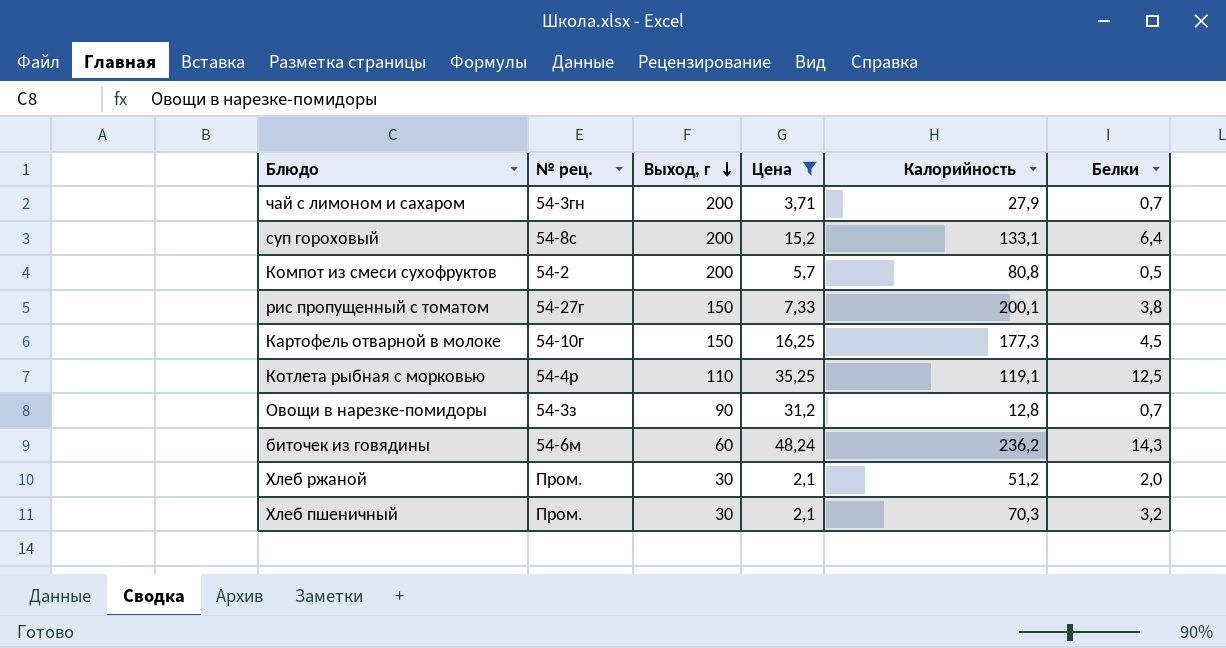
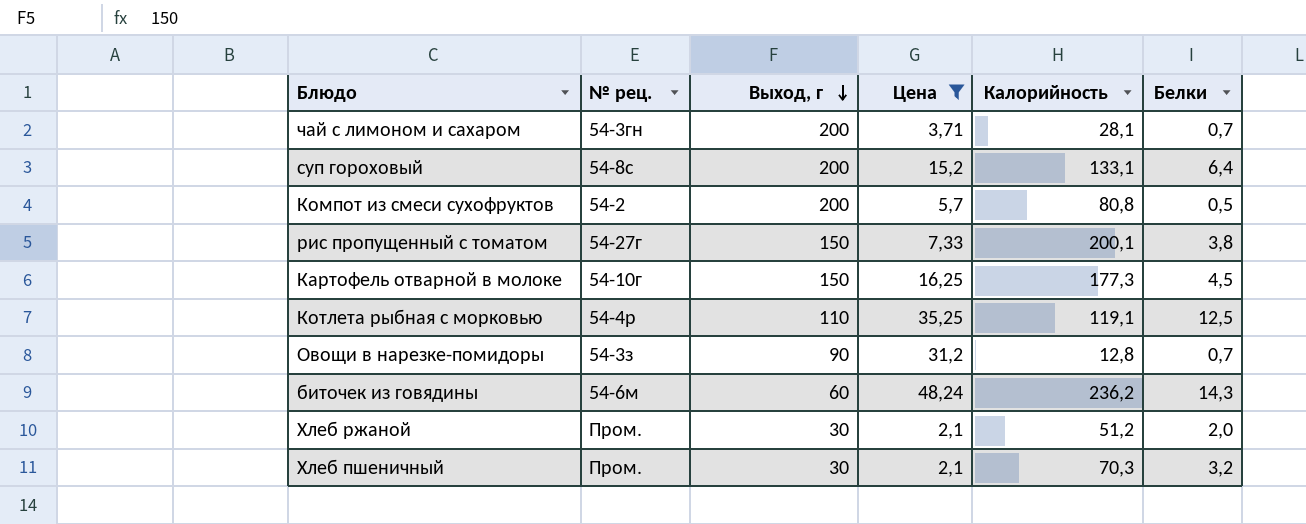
чай с лимоном и сахаром | Калорийность: 27,9 -> 28,1

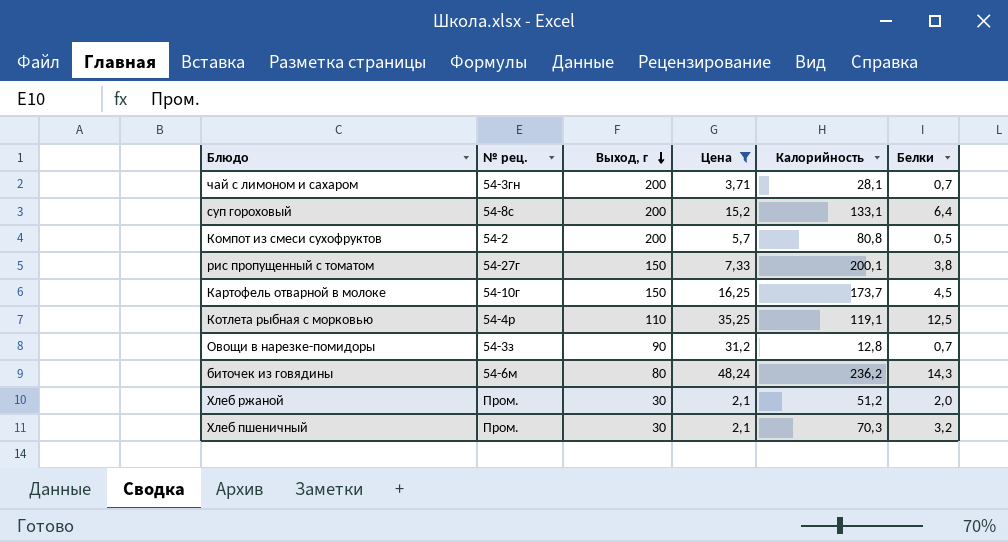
Картофель отварной в молоке | Калорийность: 177,3 -> 173,7
биточек из говядины | Выход, г: 60 -> 80

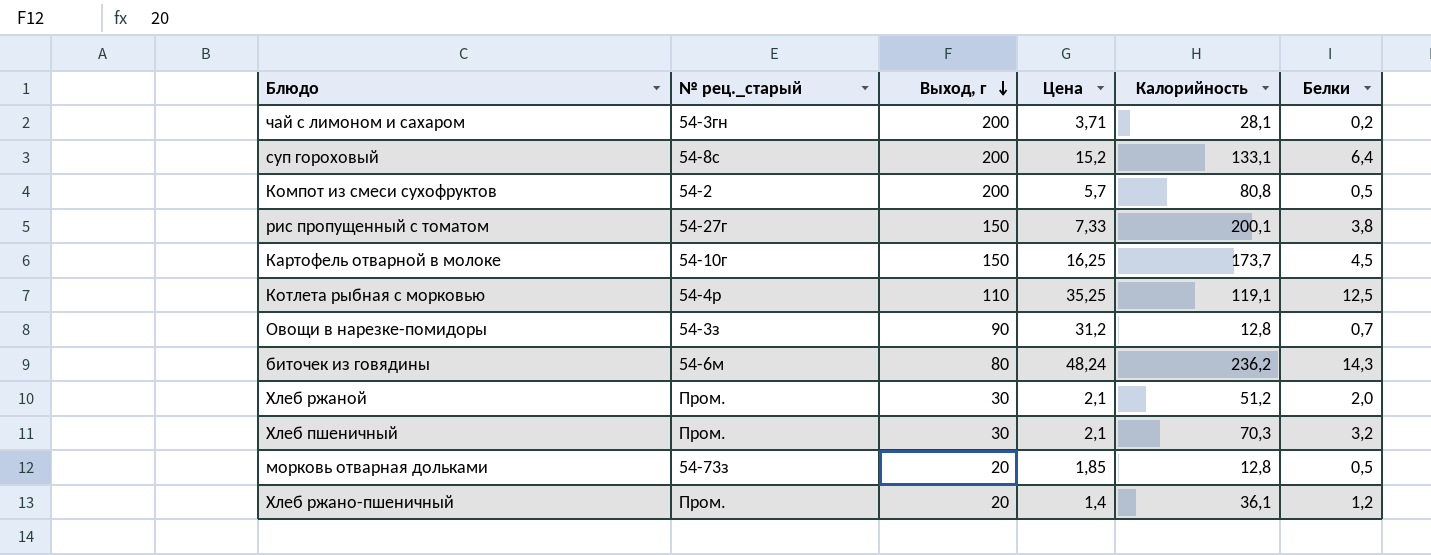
filter: Цена >= 2,1 -> none
column name: № рец. -> № рец._старый
чай с лимоном и сахаром | Белки: 0,7 -> 0,2

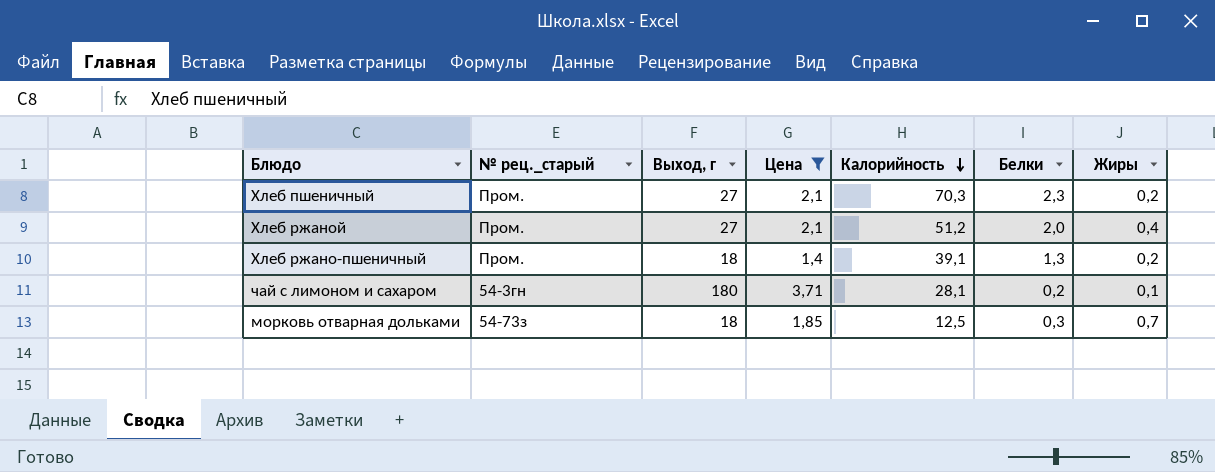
filter: none -> Цена <= 3,71
row order: Выход, г descending -> Калорийность descending
column Жиры | position: none -> 7
Хлеб пшеничный | Выход, г: 30 -> 27
Хлеб пшеничный | Белки: 3,2 -> 2,3
Хлеб ржаной | Выход, г: 30 -> 27
Хлеб ржано-пшеничный | Выход, г: 20 -> 18
Хлеб ржано-пшеничный | Калорийность: 36,1 -> 39,1
Хлеб ржано-пшеничный | Белки: 1,2 -> 1,3
чай с лимоном и сахаром | Выход, г: 200 -> 180
морковь отварная дольками | Выход, г: 20 -> 18
морковь отварная дольками | Калорийность: 12,8 -> 12,5
морковь отварная дольками | Белки: 0,5 -> 0,3

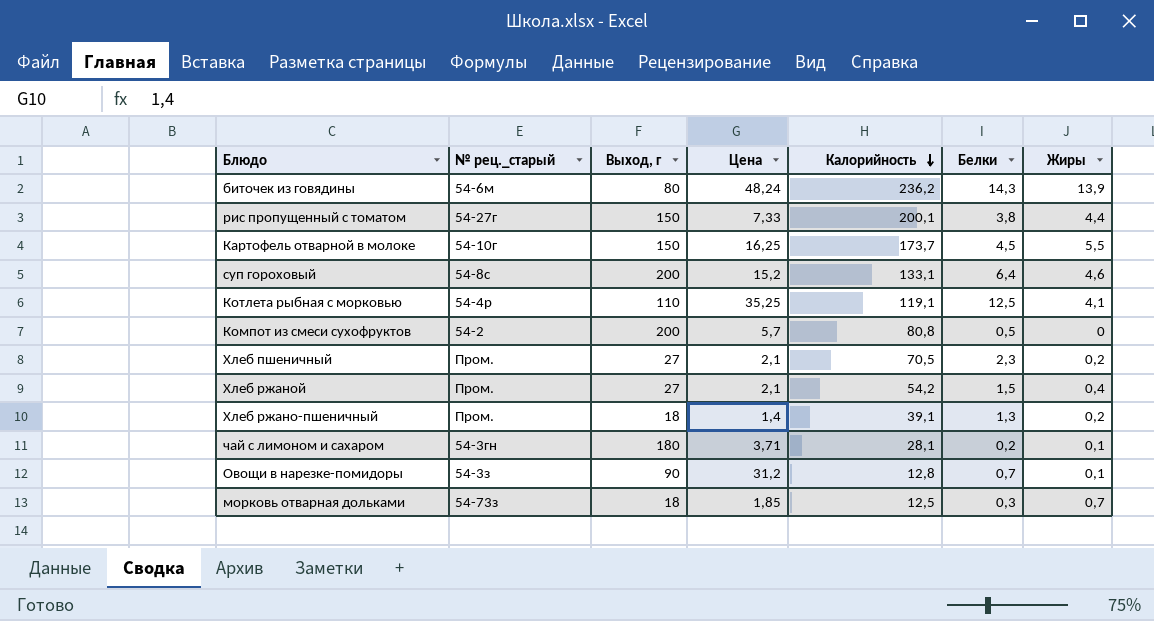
filter: Цена <= 3,71 -> none
Хлеб пшеничный | Калорийность: 70,3 -> 70,5
Хлеб ржаной | Калорийность: 51,2 -> 54,2
Хлеб ржаной | Белки: 2,0 -> 1,5

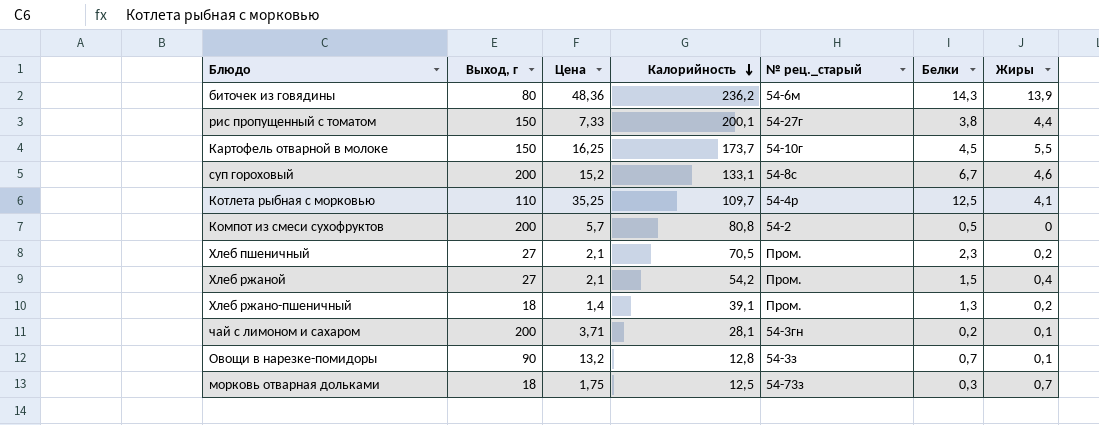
column № рец._старый | position: 2 -> 5
биточек из говядины | Цена: 48,24 -> 48,36
суп гороховый | Белки: 6,4 -> 6,7
Котлета рыбная с морковью | Калорийность: 119,1 -> 109,7
чай с лимоном и сахаром | Выход, г: 180 -> 200
Овощи в нарезке-помидоры | Цена: 31,2 -> 13,2
морковь отварная дольками | Цена: 1,85 -> 1,75

